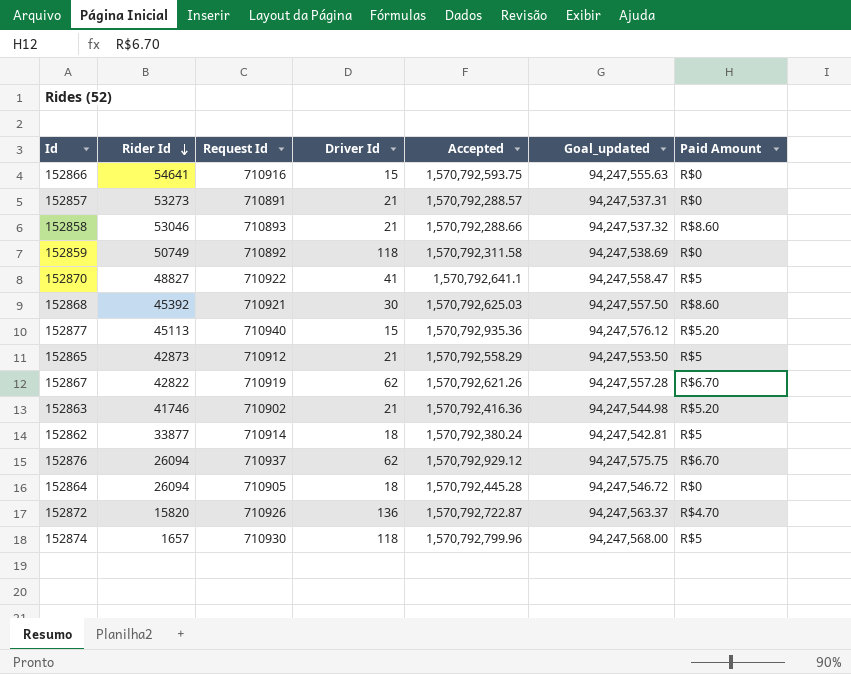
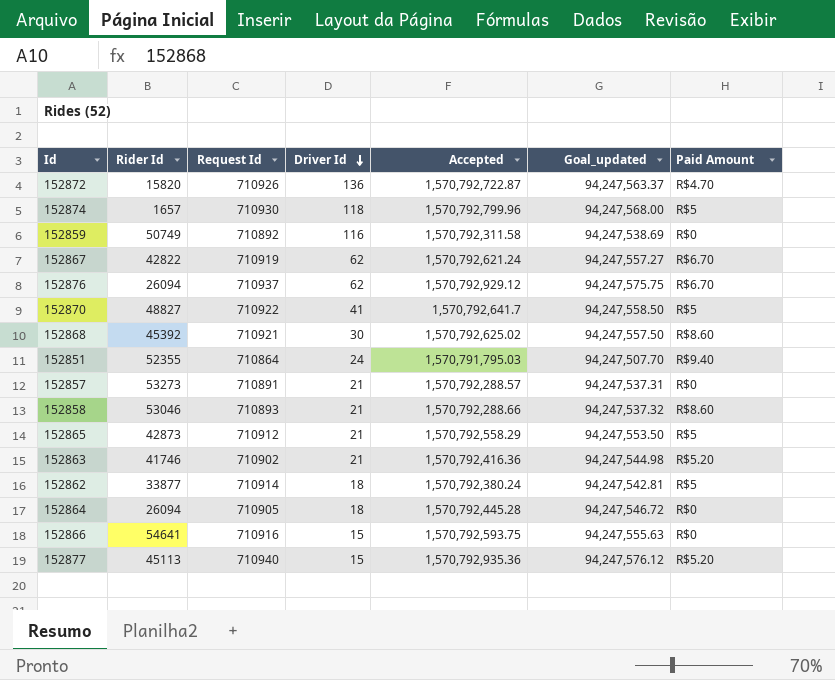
row order: Rider Id descending -> Driver Id descending
152859 | Driver Id: 118 -> 116
152867 | Accepted: 1,570,792,621.26 -> 1,570,792,621.24
152867 | Goal_updated: 94,247,557.28 -> 94,247,557.27
152870 | Accepted: 1,570,792,641.1 -> 1,570,792,641.7
152870 | Goal_updated: 94,247,558.47 -> 94,247,558.50
152868 | Accepted: 1,570,792,625.03 -> 1,570,792,625.02
row 152851: none -> 52355 | 710864 | 24 | 1,570,791,795.03 | 94,247,507.70 | R$9.40

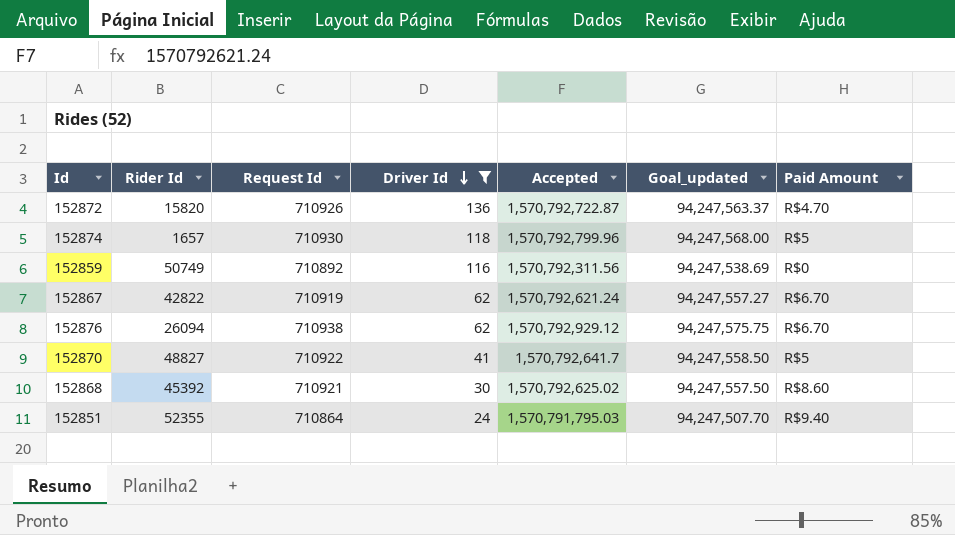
filter: none -> Driver Id >= 24
152859 | Accepted: 1,570,792,311.58 -> 1,570,792,311.56
152876 | Request Id: 710937 -> 710938

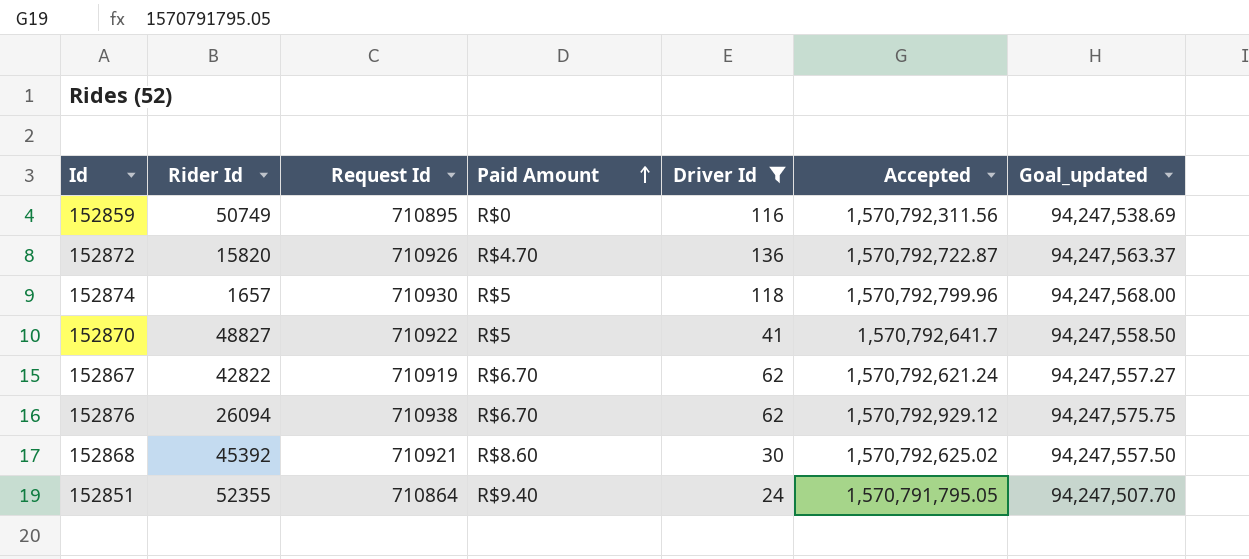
row order: Driver Id descending -> Paid Amount ascending
column Paid Amount | position: 7 -> 4
152859 | Request Id: 710892 -> 710895
152851 | Accepted: 1,570,791,795.03 -> 1,570,791,795.05

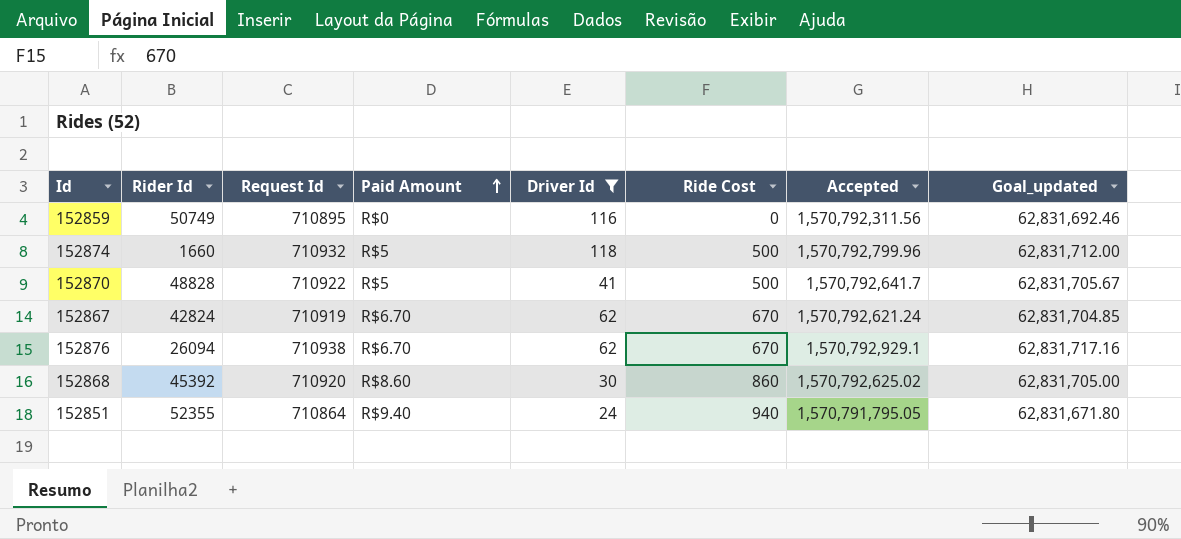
column Ride Cost | position: none -> 6
column Goal_updated | formula: [Accepted] * 0.06 -> [Accepted] * 0.04
row 152872: 15820 | 710926 | R$4.70 | 136 | 1,570,792,722.87 | 94,247,563.37 -> none
152874 | Rider Id: 1657 -> 1660
152874 | Request Id: 710930 -> 710932
152870 | Rider Id: 48827 -> 48828
152867 | Rider Id: 42822 -> 42824
152876 | Accepted: 1,570,792,929.12 -> 1,570,792,929.1
152868 | Request Id: 710921 -> 710920

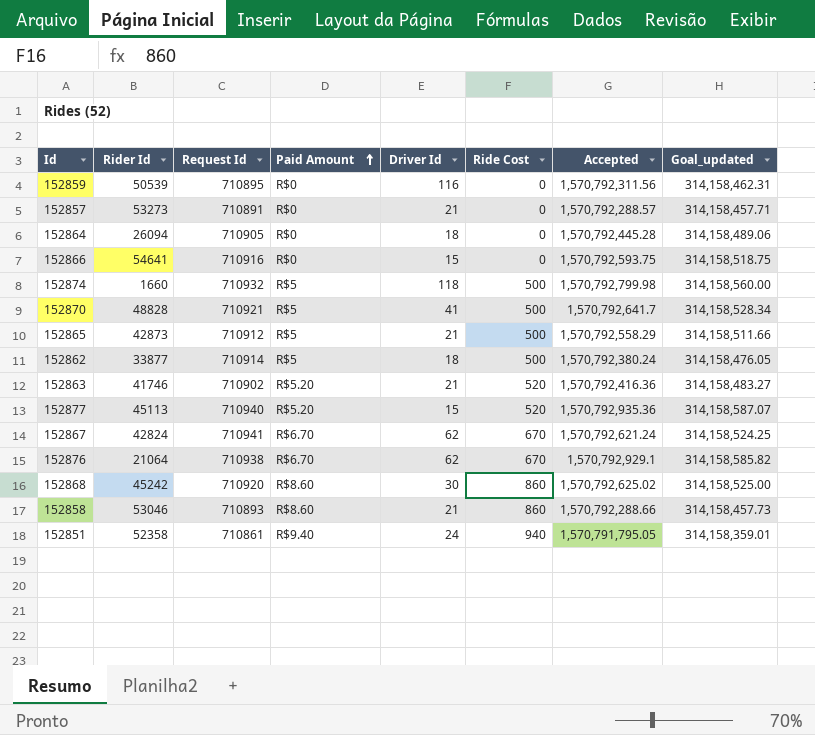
filter: Driver Id >= 24 -> none
column Goal_updated | formula: [Accepted] * 0.04 -> [Accepted] * 0.2
152859 | Rider Id: 50749 -> 50539
152874 | Accepted: 1,570,792,799.96 -> 1,570,792,799.98
152870 | Request Id: 710922 -> 710921
152867 | Request Id: 710919 -> 710941
152876 | Rider Id: 26094 -> 21064
152868 | Rider Id: 45392 -> 45242
152851 | Rider Id: 52355 -> 52358
152851 | Request Id: 710864 -> 710861

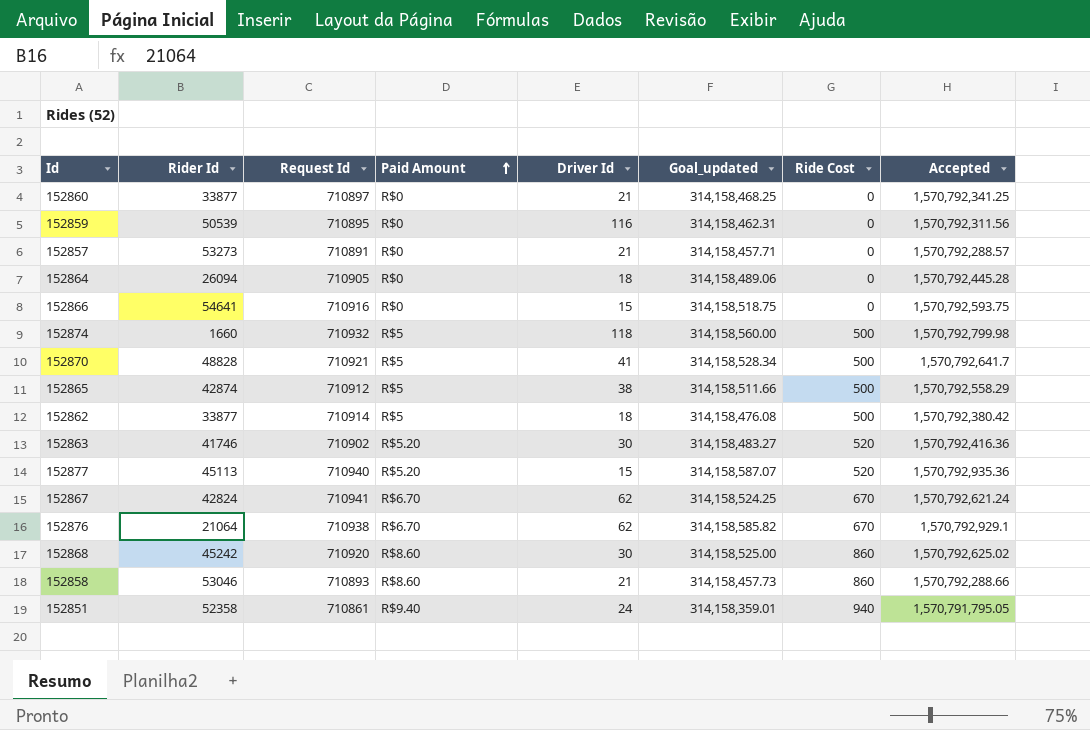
column Goal_updated | position: 8 -> 6
row 152860: none -> 33877 | 710897 | R$0 | 21 | 314,158,468.25 | 0 | 1,570,792,341.25
152865 | Rider Id: 42873 -> 42874
152865 | Driver Id: 21 -> 38
152862 | Goal_updated: 314,158,476.05 -> 314,158,476.08
152862 | Accepted: 1,570,792,380.24 -> 1,570,792,380.42
152863 | Driver Id: 21 -> 30

